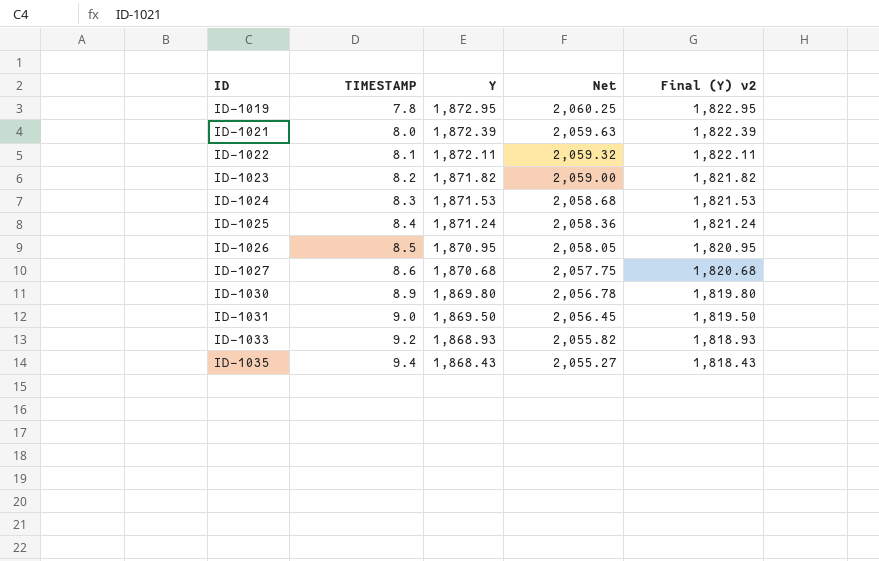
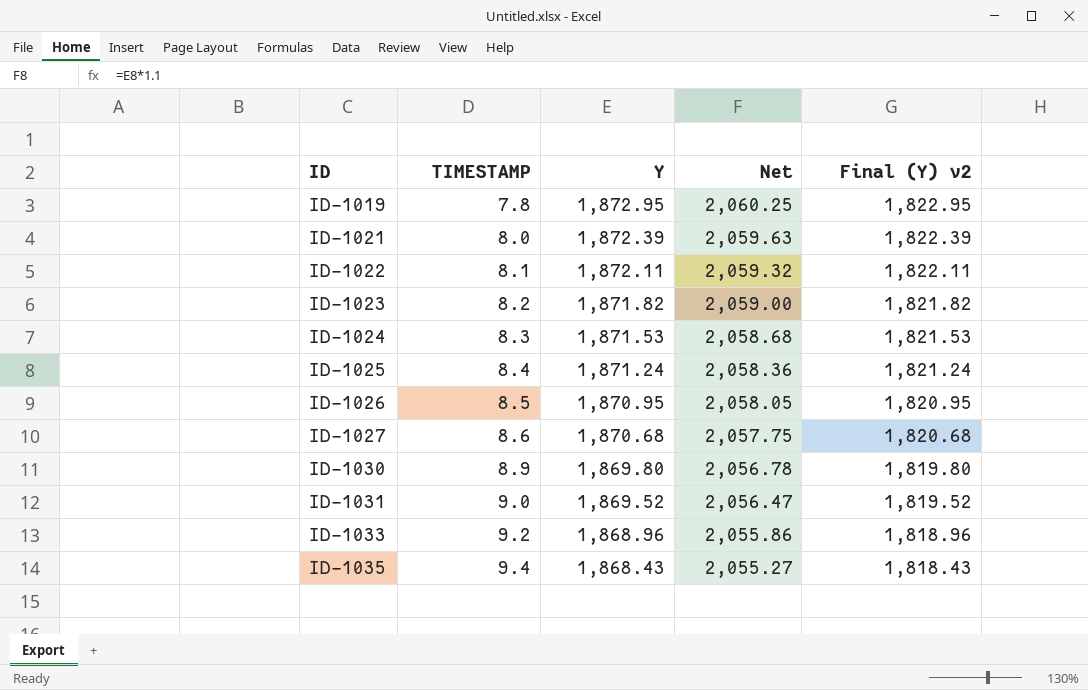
ID-1031 | Y: 1,869.50 -> 1,869.52
ID-1031 | Net: 2,056.45 -> 2,056.47
ID-1031 | Final (Y) v2: 1,819.50 -> 1,819.52
ID-1033 | Y: 1,868.93 -> 1,868.96
ID-1033 | Net: 2,055.82 -> 2,055.86
ID-1033 | Final (Y) v2: 1,818.93 -> 1,818.96

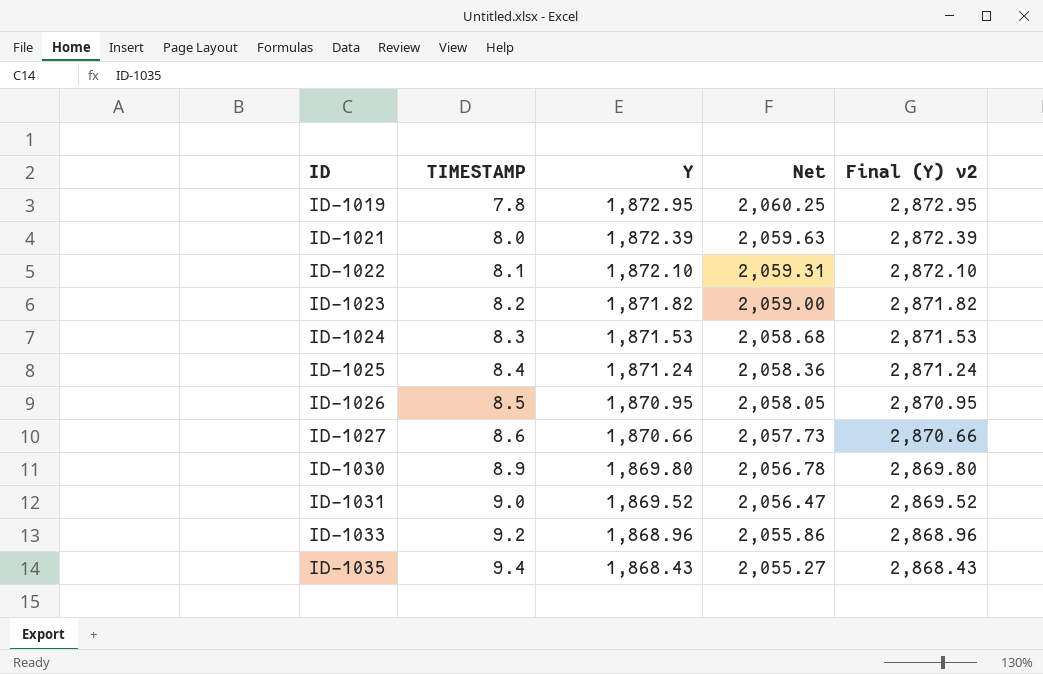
column Final (Y) v2 | formula: [Y] - 50 -> [Y] + 1000
ID-1022 | Y: 1,872.11 -> 1,872.10
ID-1022 | Net: 2,059.32 -> 2,059.31
ID-1027 | Y: 1,870.68 -> 1,870.66
ID-1027 | Net: 2,057.75 -> 2,057.73

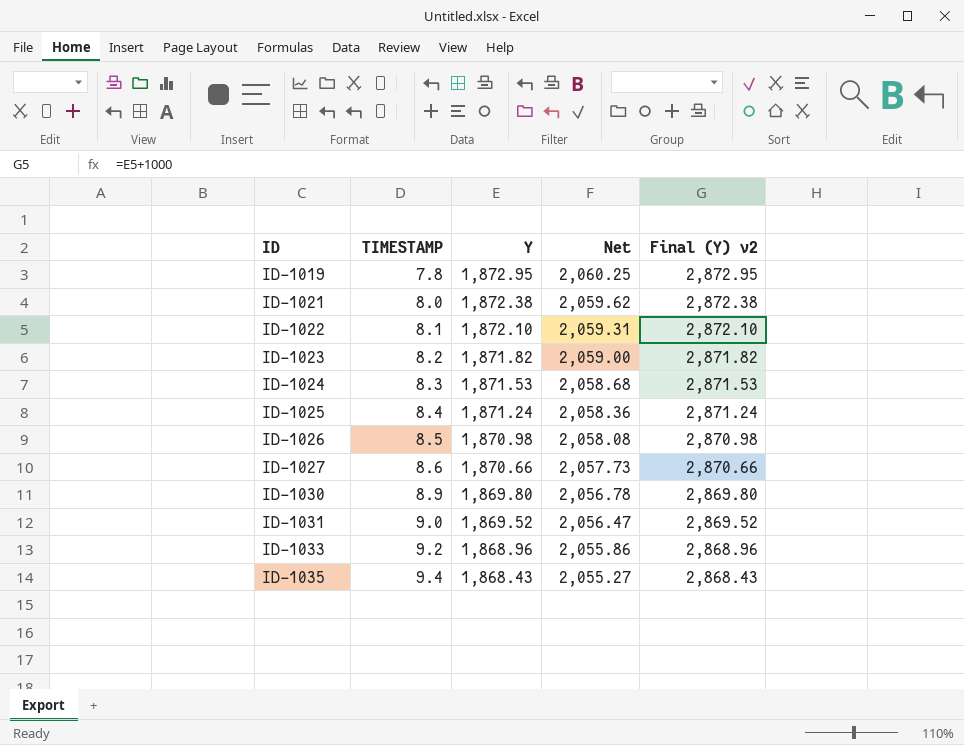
ID-1021 | Y: 1,872.39 -> 1,872.38
ID-1021 | Net: 2,059.63 -> 2,059.62
ID-1021 | Final (Y) v2: 2,872.39 -> 2,872.38
ID-1026 | Y: 1,870.95 -> 1,870.98
ID-1026 | Net: 2,058.05 -> 2,058.08
ID-1026 | Final (Y) v2: 2,870.95 -> 2,870.98

